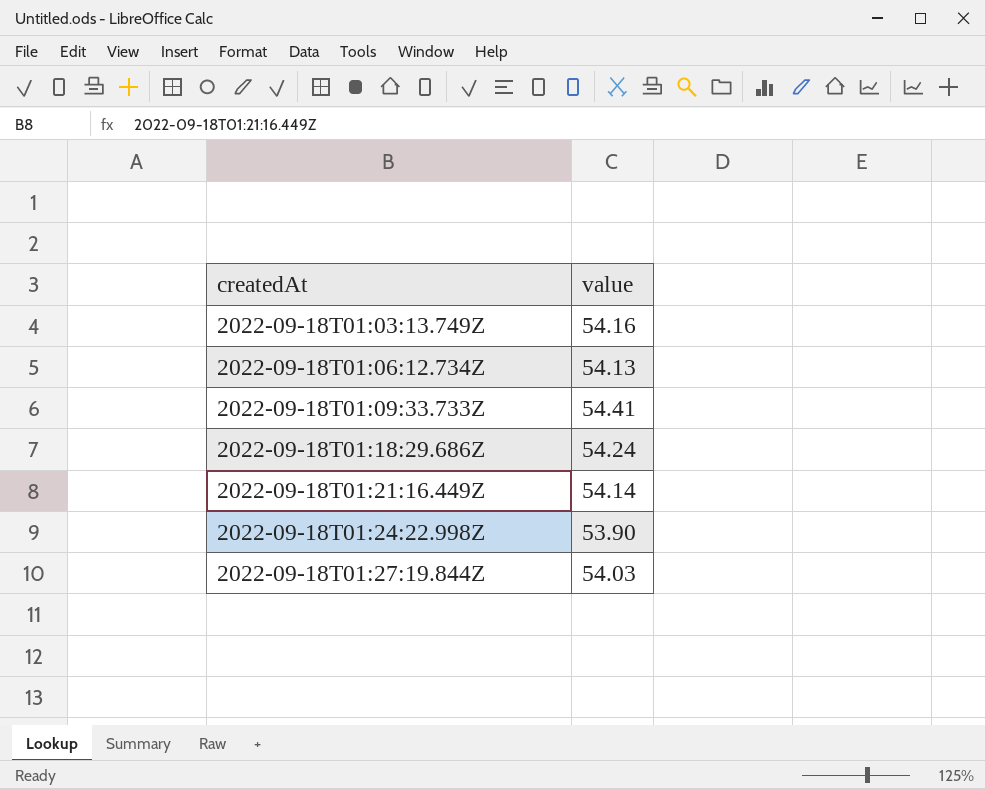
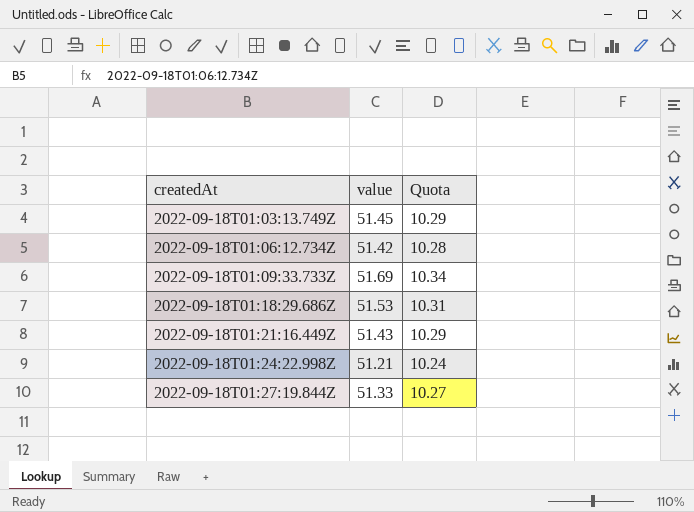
column Quota | formula: none -> [value] * 0.2
2022-09-18T01:03:13.749Z | value: 54.16 -> 51.45
2022-09-18T01:06:12.734Z | value: 54.13 -> 51.42
2022-09-18T01:09:33.733Z | value: 54.41 -> 51.69
2022-09-18T01:18:29.686Z | value: 54.24 -> 51.53
2022-09-18T01:21:16.449Z | value: 54.14 -> 51.43
2022-09-18T01:24:22.998Z | value: 53.90 -> 51.21
2022-09-18T01:27:19.844Z | value: 54.03 -> 51.33

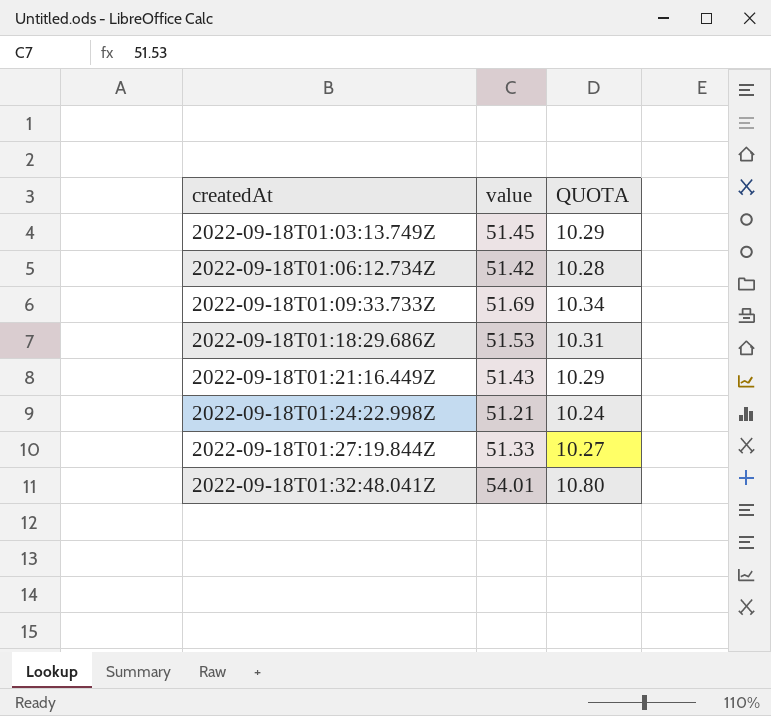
column name: Quota -> QUOTA
row 2022-09-18T01:32:48.041Z: none -> 54.01 | 10.80

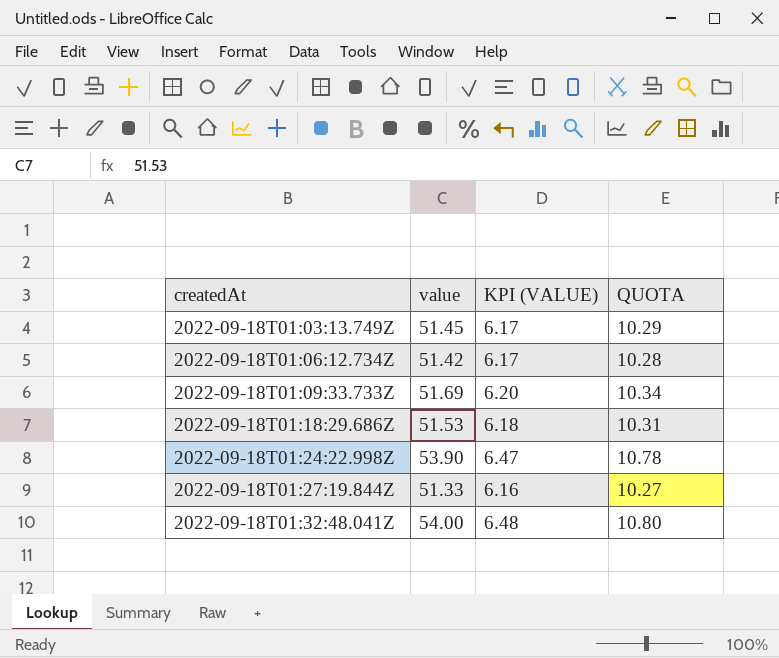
column KPI (VALUE) | formula: none -> [value] * 0.12
row 2022-09-18T01:21:16.449Z: 51.43 | 10.29 -> none
2022-09-18T01:24:22.998Z | value: 51.21 -> 53.90
2022-09-18T01:24:22.998Z | QUOTA: 10.24 -> 10.78
2022-09-18T01:32:48.041Z | value: 54.01 -> 54.00

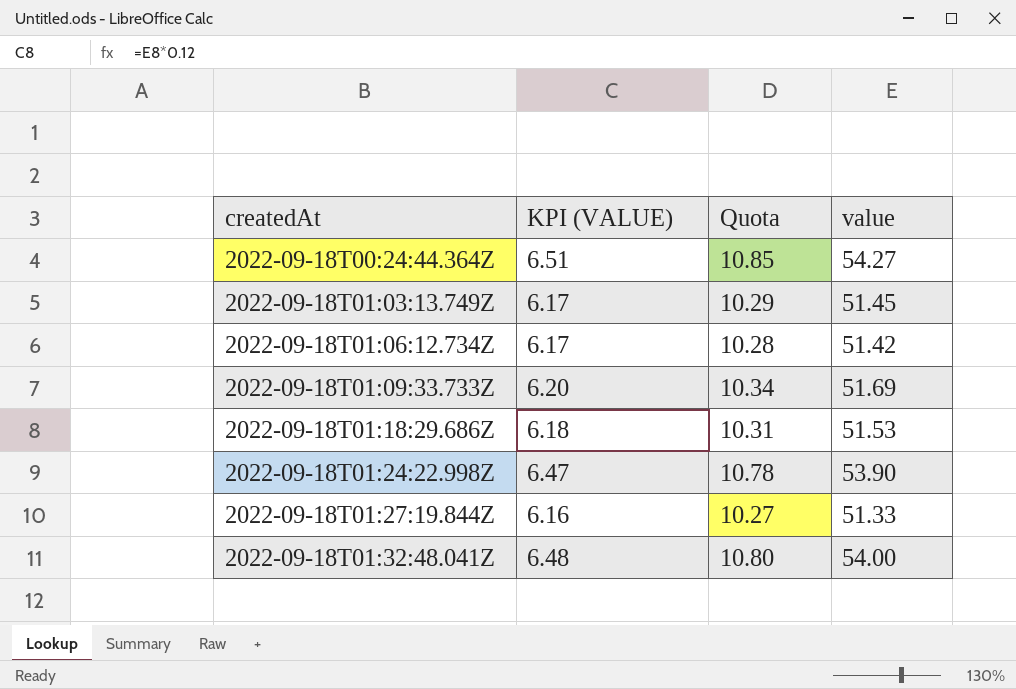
column name: QUOTA -> Quota
column value | position: 2 -> 4
row 2022-09-18T00:24:44.364Z: none -> 6.51 | 10.85 | 54.27

